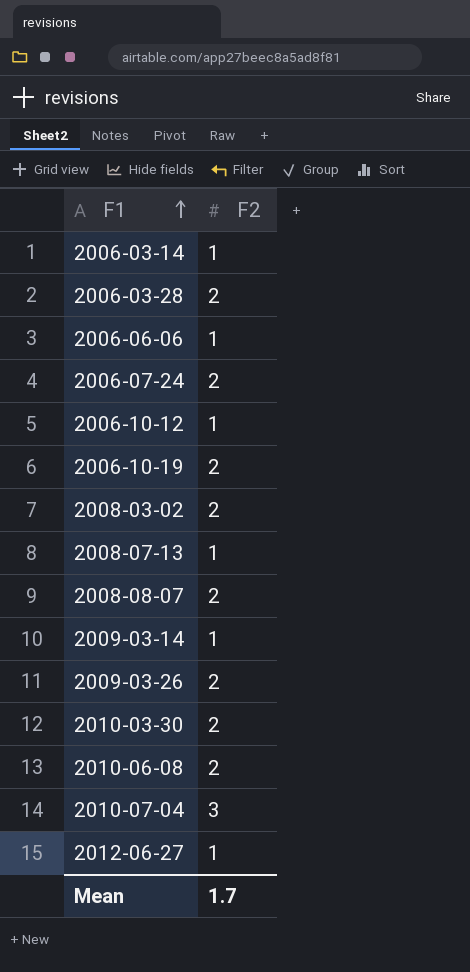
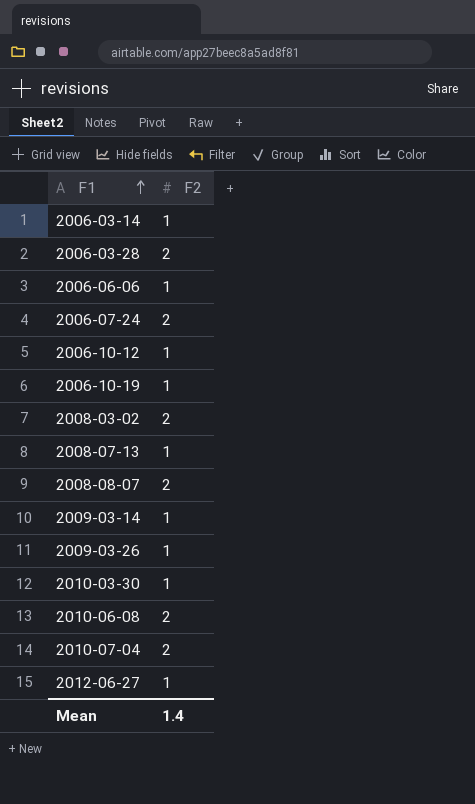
2006-10-19 | F2: 2 -> 1
2009-03-26 | F2: 2 -> 1
2010-03-30 | F2: 2 -> 1
2010-07-04 | F2: 3 -> 2
Mean | F2: 1.7 -> 1.4

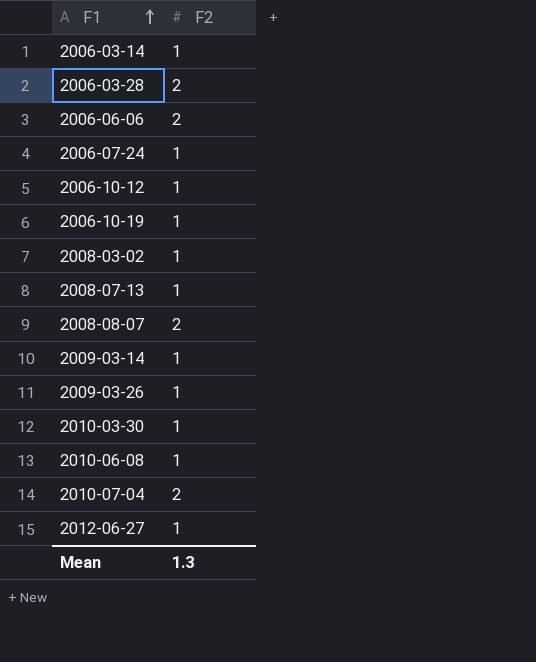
2006-06-06 | F2: 1 -> 2
2006-07-24 | F2: 2 -> 1
2008-03-02 | F2: 2 -> 1
2010-06-08 | F2: 2 -> 1
Mean | F2: 1.4 -> 1.3

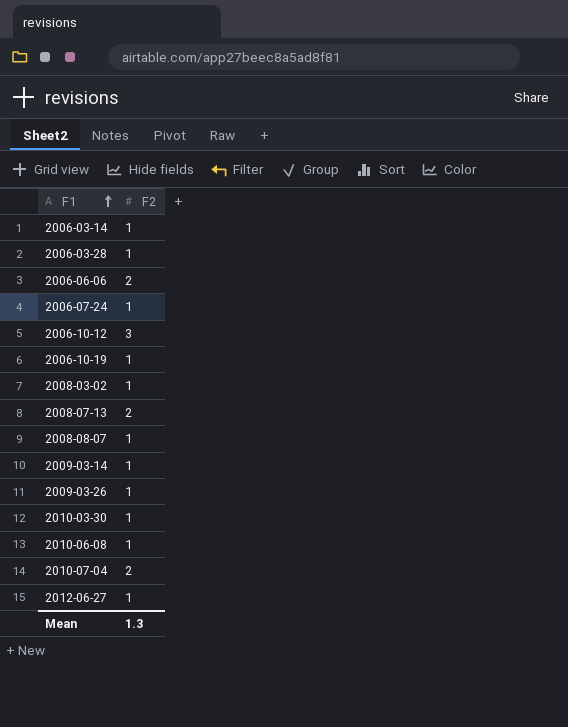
2006-03-28 | F2: 2 -> 1
2006-10-12 | F2: 1 -> 3
2008-07-13 | F2: 1 -> 2
2008-08-07 | F2: 2 -> 1

